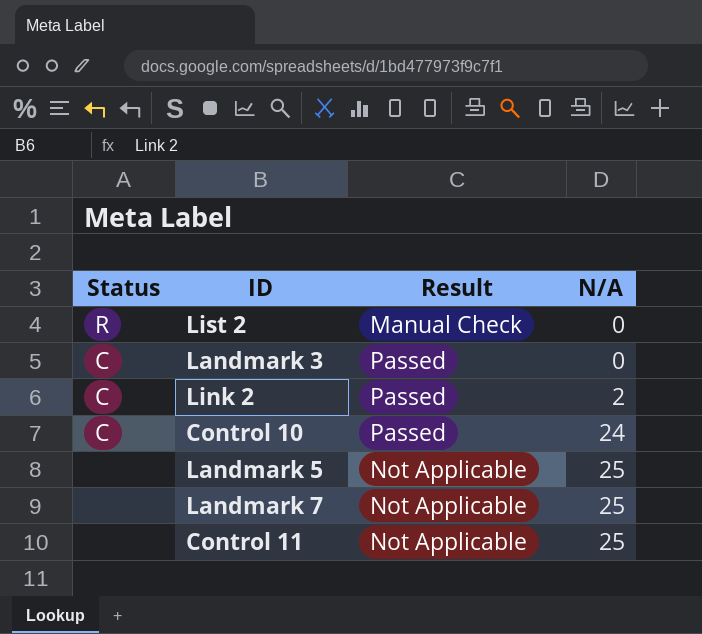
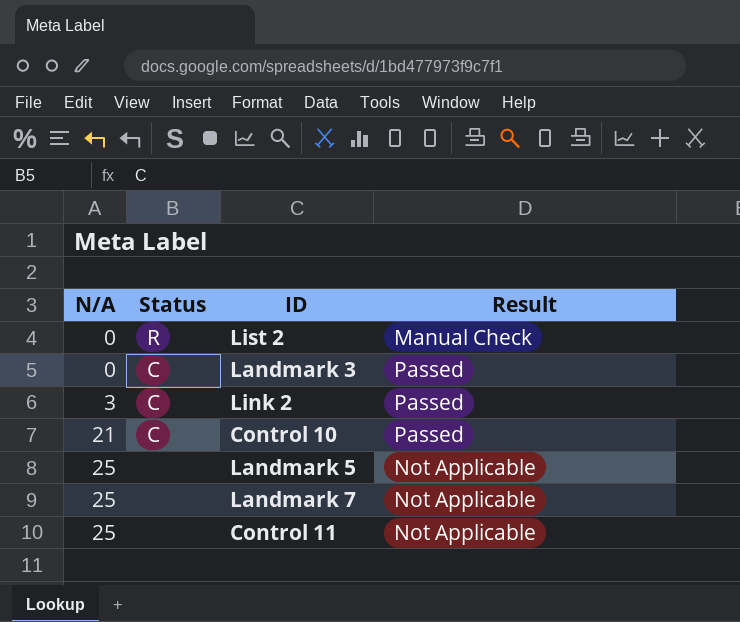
column N/A | position: 4 -> 1
Link 2 | N/A: 2 -> 3
Control 10 | N/A: 24 -> 21

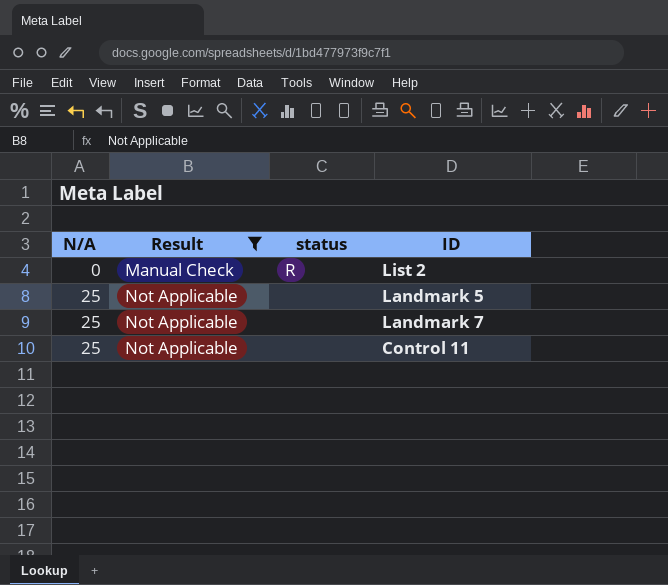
filter: none -> Result != Passed
column Result | position: 4 -> 2
column name: Status -> status

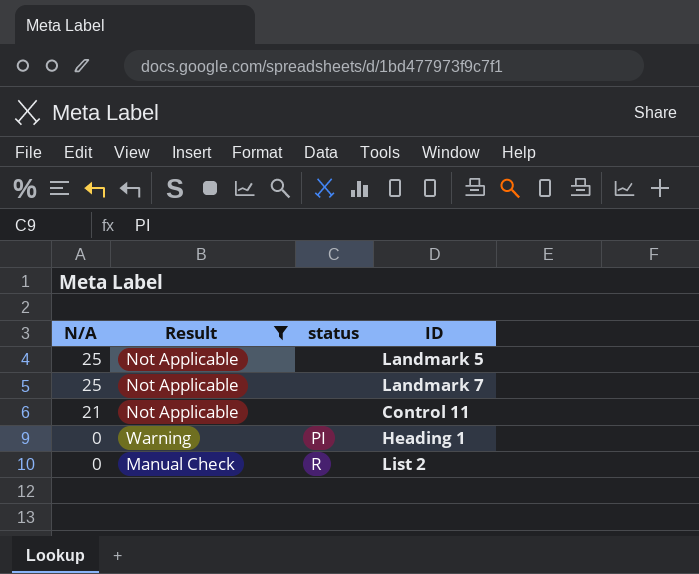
row order: N/A ascending -> N/A descending
Control 11 | N/A: 25 -> 21
row Heading 1: none -> 0 | Warning | PI

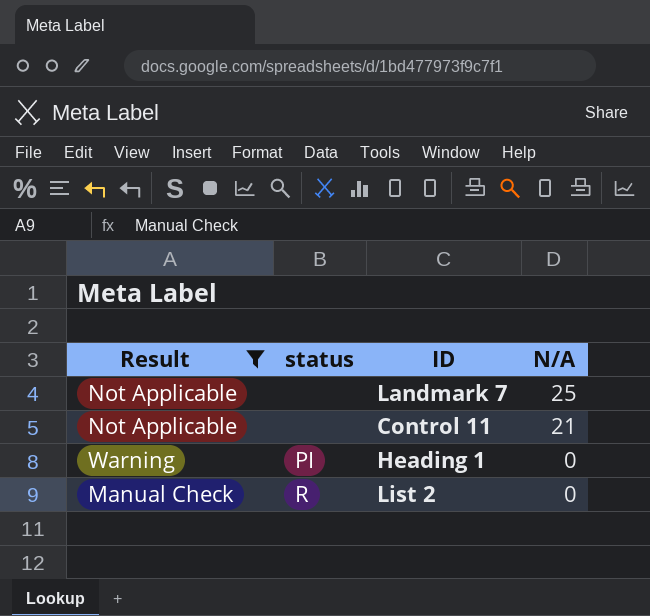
column N/A | position: 1 -> 4
row Landmark 5: 25 | Not Applicable | none -> none

